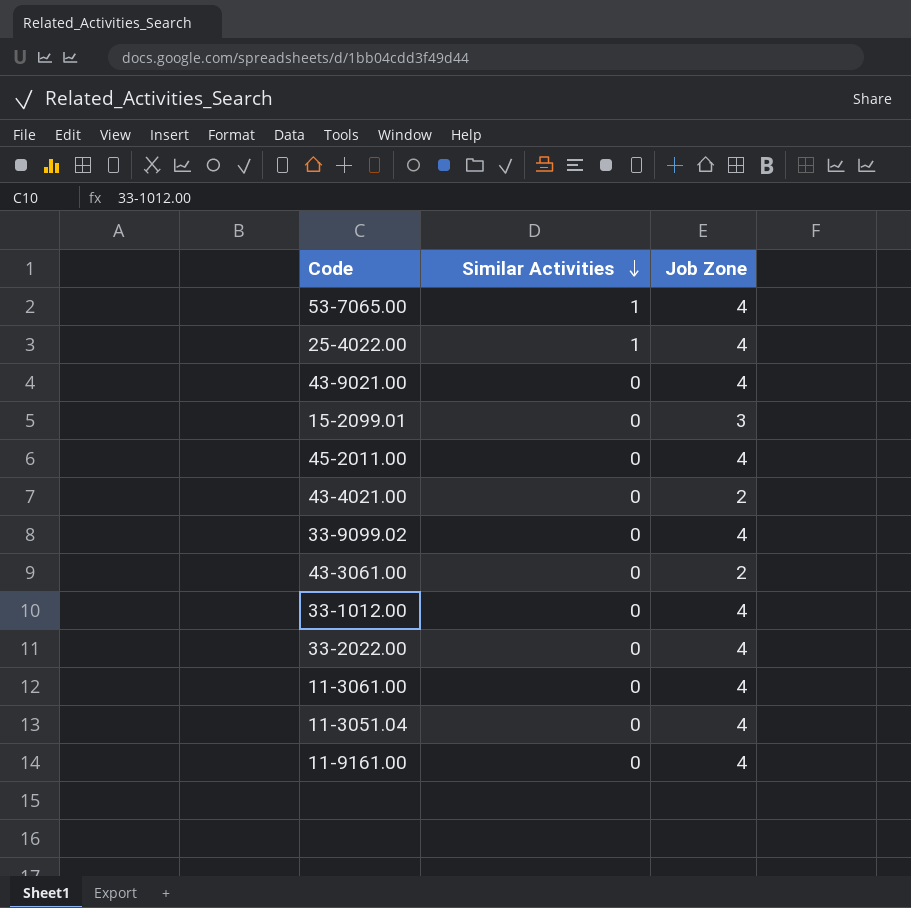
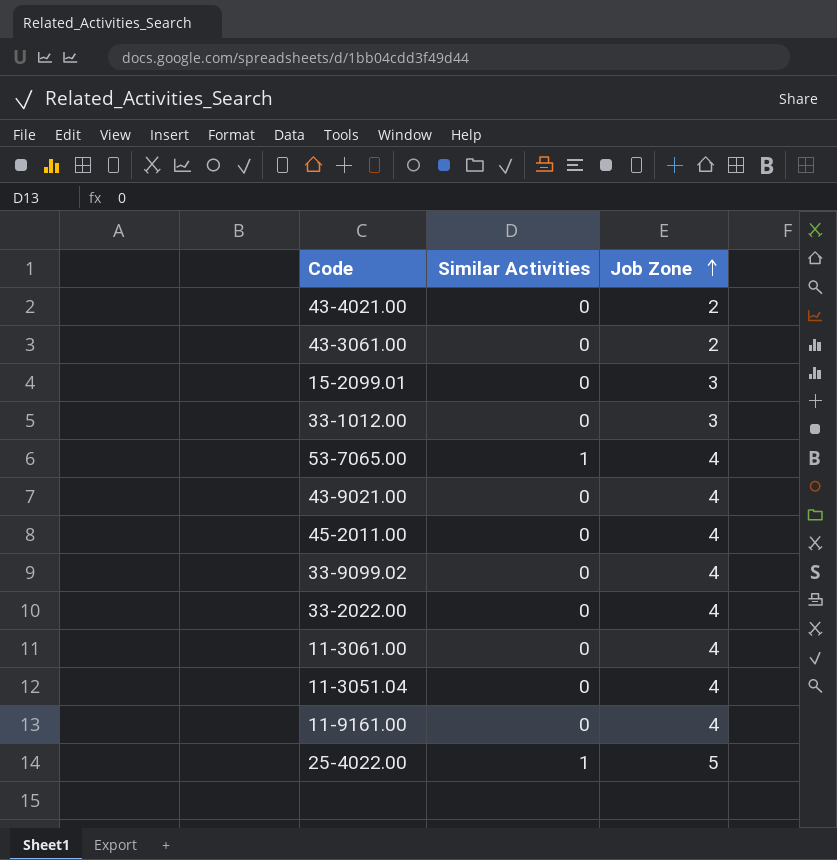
row order: Similar Activities descending -> Job Zone ascending
33-1012.00 | Job Zone: 4 -> 3
25-4022.00 | Job Zone: 4 -> 5

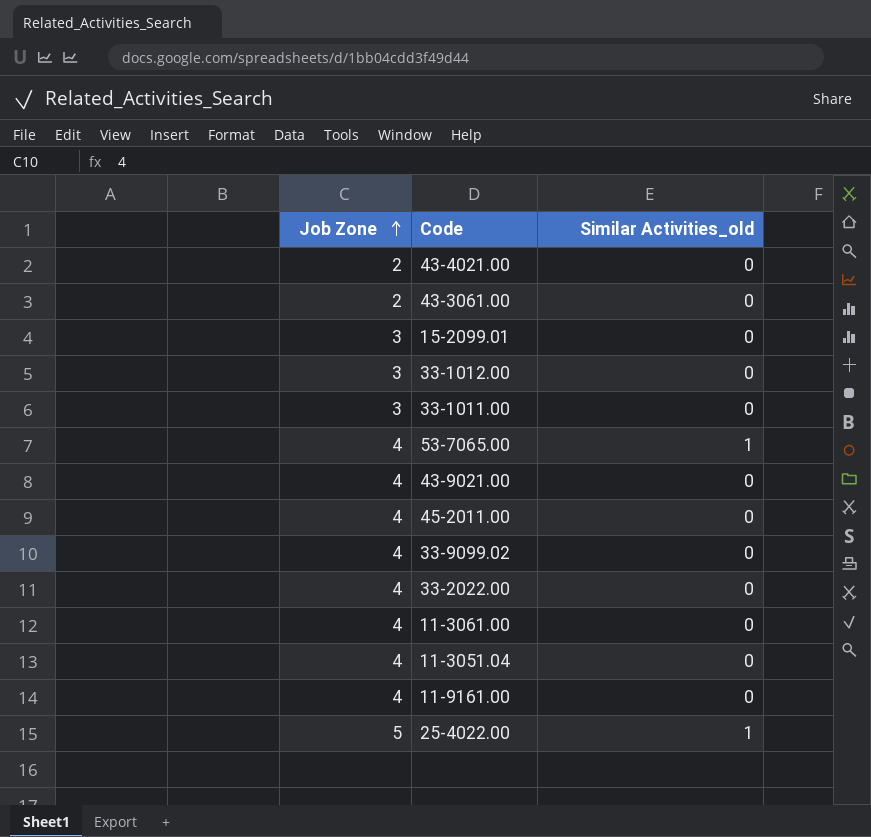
column Job Zone | position: 3 -> 1
column name: Similar Activities -> Similar Activities_old
row 33-1011.00: none -> 3 | 0

